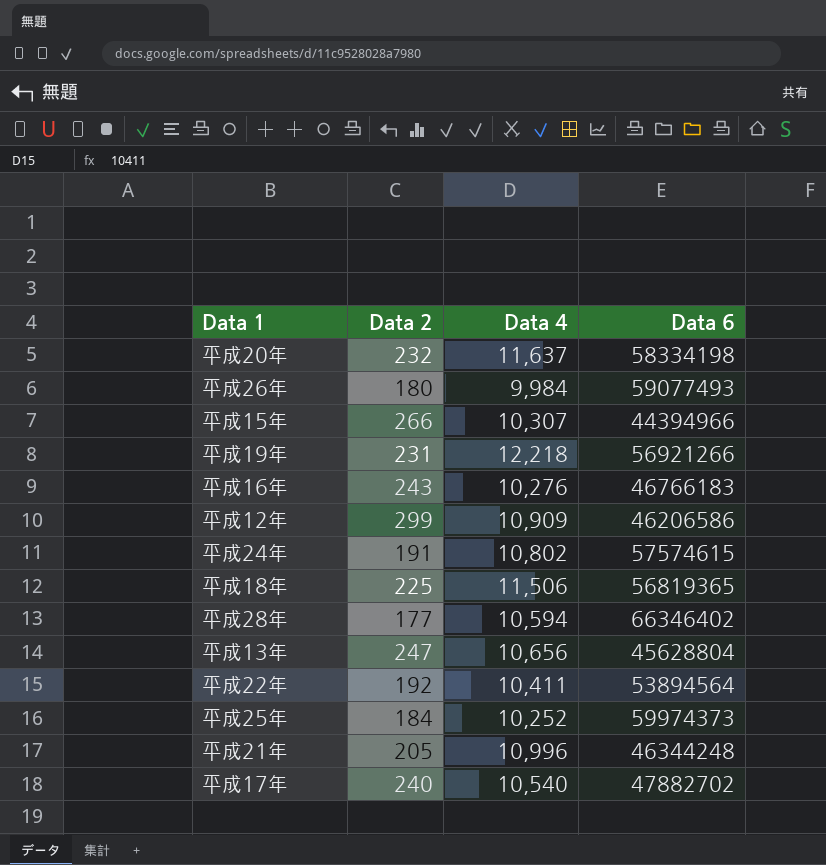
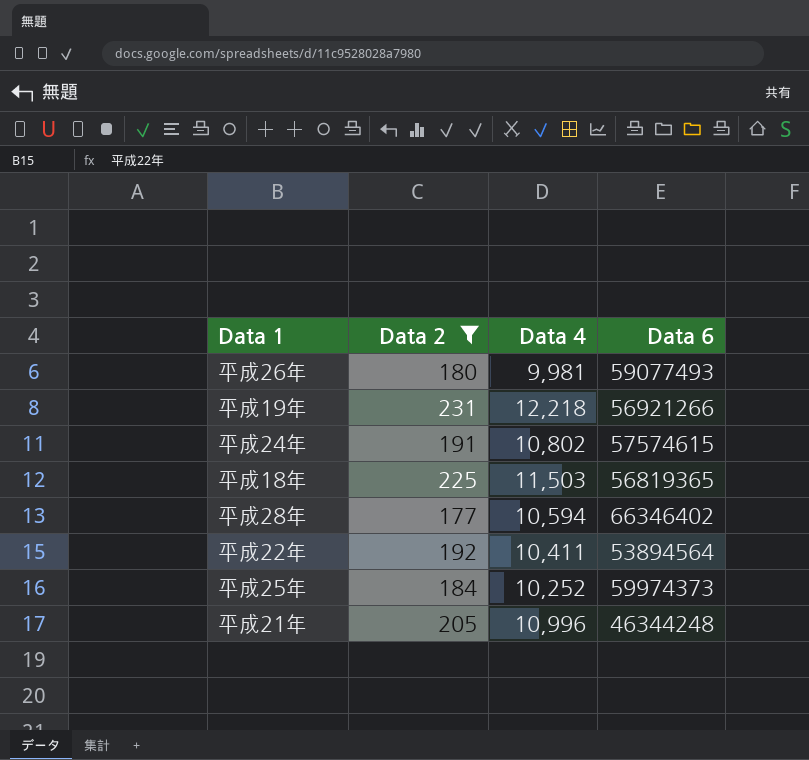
filter: none -> Data 2 <= 231
平成26年 | Data 4: 9,984 -> 9,981
平成18年 | Data 4: 11,506 -> 11,503

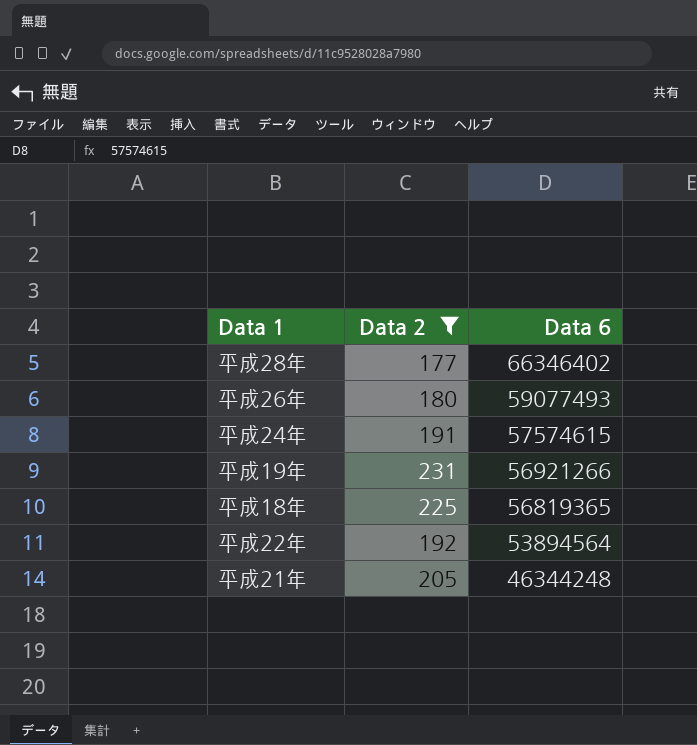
row order: none -> Data 6 descending
column Data 4 | position: 3 -> none
row 平成25年: 184 | 10,252 | 59974373 -> none

